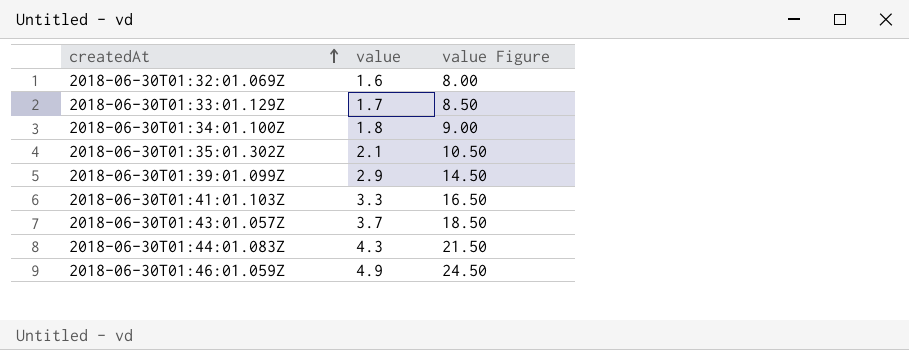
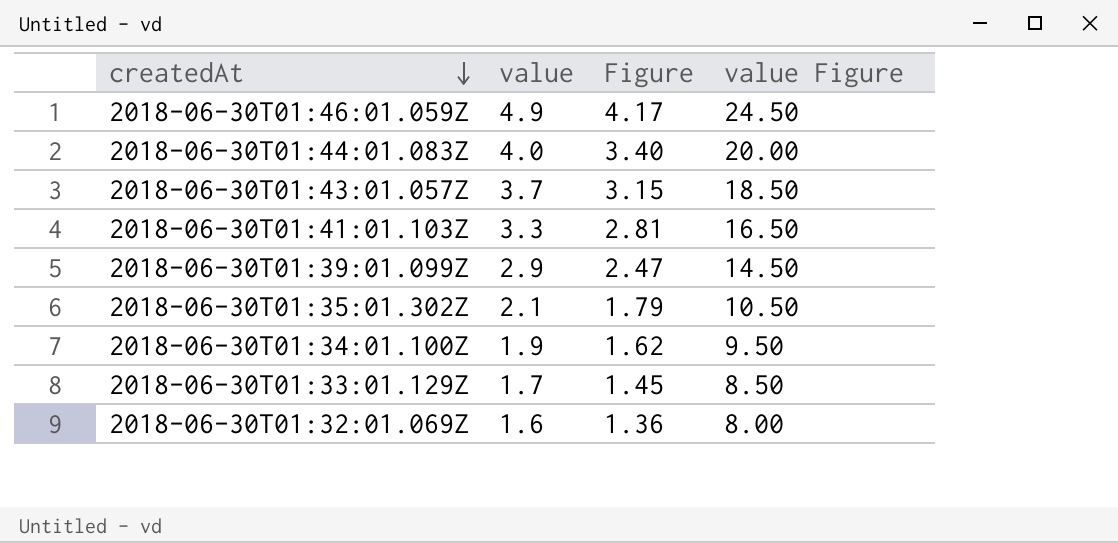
row order: createdAt ascending -> createdAt descending
column Figure | formula: none -> [value] * 0.85
2018-06-30T01:44:01.083Z | value: 4.3 -> 4.0
2018-06-30T01:44:01.083Z | value Figure: 21.50 -> 20.00
2018-06-30T01:34:01.100Z | value: 1.8 -> 1.9
2018-06-30T01:34:01.100Z | value Figure: 9.00 -> 9.50

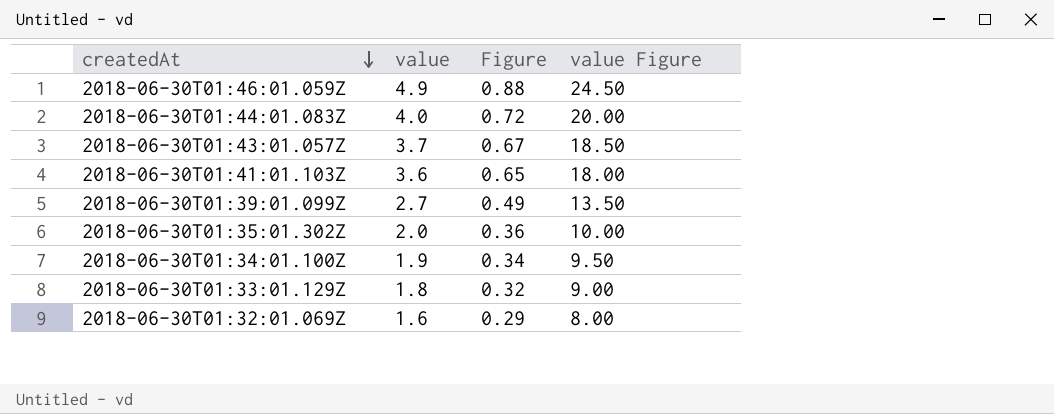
column Figure | formula: [value] * 0.85 -> [value] * 0.18
2018-06-30T01:41:01.103Z | value: 3.3 -> 3.6
2018-06-30T01:41:01.103Z | value Figure: 16.50 -> 18.00
2018-06-30T01:39:01.099Z | value: 2.9 -> 2.7
2018-06-30T01:39:01.099Z | value Figure: 14.50 -> 13.50
2018-06-30T01:35:01.302Z | value: 2.1 -> 2.0
2018-06-30T01:35:01.302Z | value Figure: 10.50 -> 10.00
2018-06-30T01:33:01.129Z | value: 1.7 -> 1.8
2018-06-30T01:33:01.129Z | value Figure: 8.50 -> 9.00

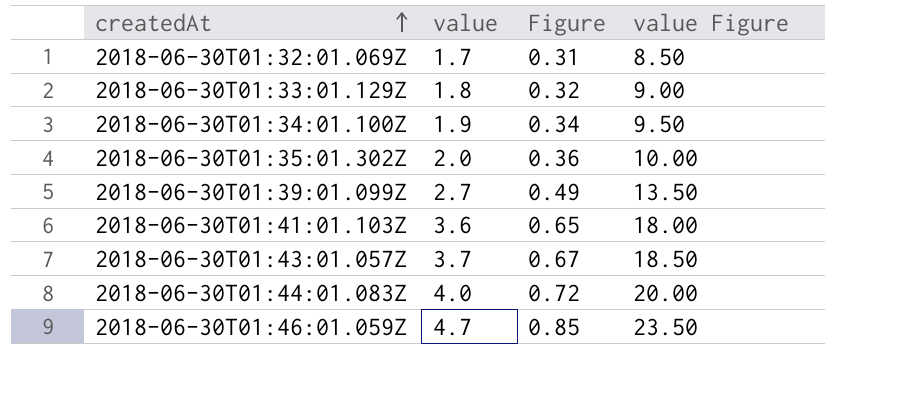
row order: createdAt descending -> createdAt ascending
2018-06-30T01:32:01.069Z | value: 1.6 -> 1.7
2018-06-30T01:32:01.069Z | Figure: 0.29 -> 0.31
2018-06-30T01:32:01.069Z | value Figure: 8.00 -> 8.50
2018-06-30T01:46:01.059Z | value: 4.9 -> 4.7
2018-06-30T01:46:01.059Z | Figure: 0.88 -> 0.85
2018-06-30T01:46:01.059Z | value Figure: 24.50 -> 23.50

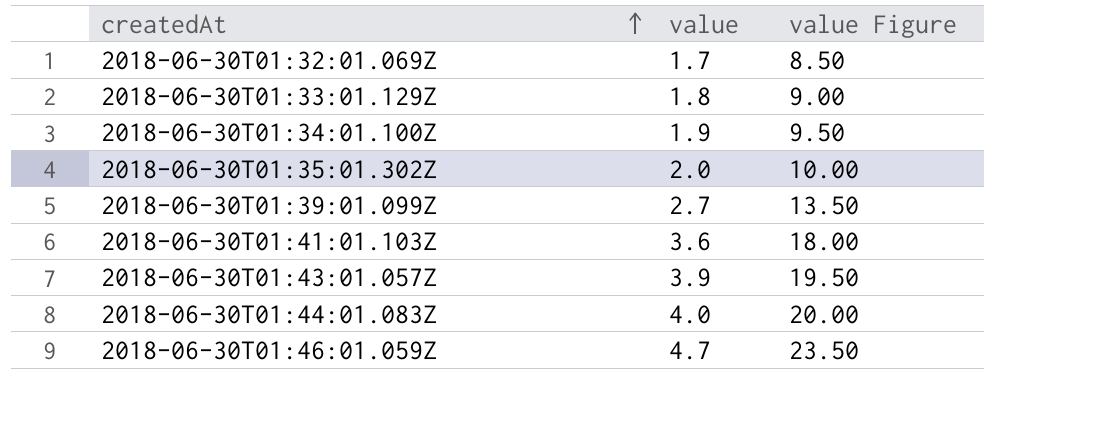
column Figure | formula: [value] * 0.18 -> none
2018-06-30T01:43:01.057Z | value: 3.7 -> 3.9
2018-06-30T01:43:01.057Z | value Figure: 18.50 -> 19.50

